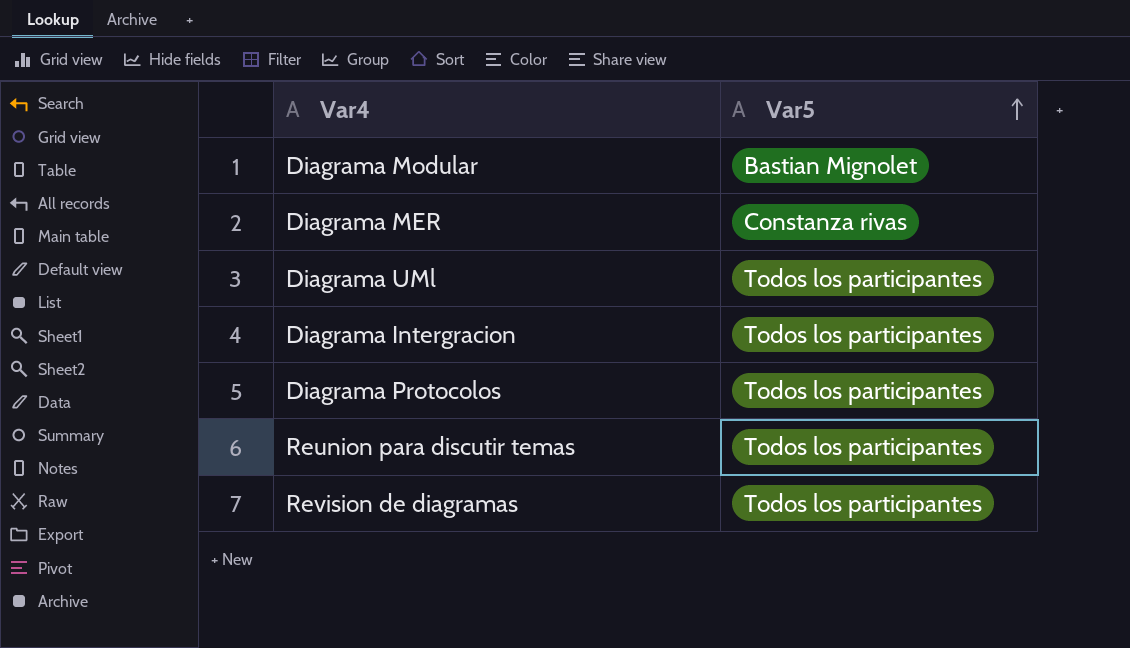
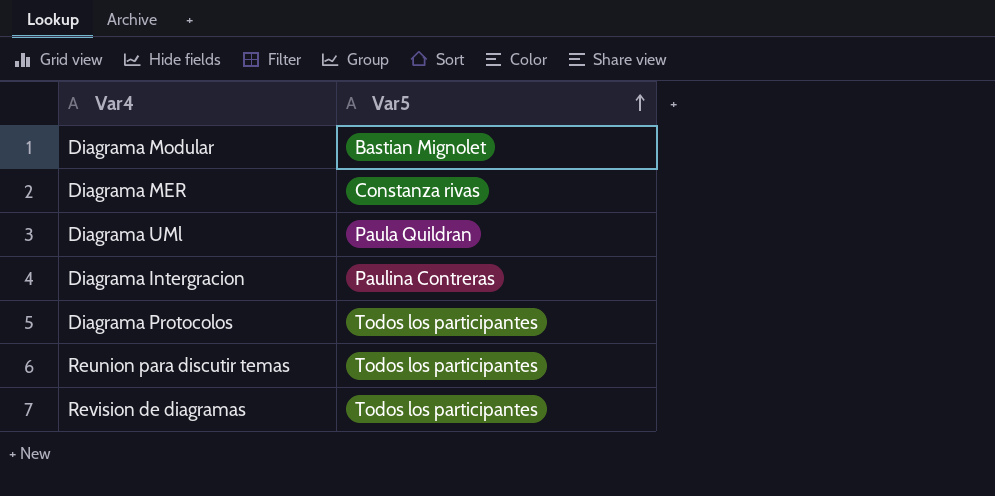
Diagrama UMl | Var5: Todos los participantes -> Paula Quildran
Diagrama Intergracion | Var5: Todos los participantes -> Paulina Contreras

